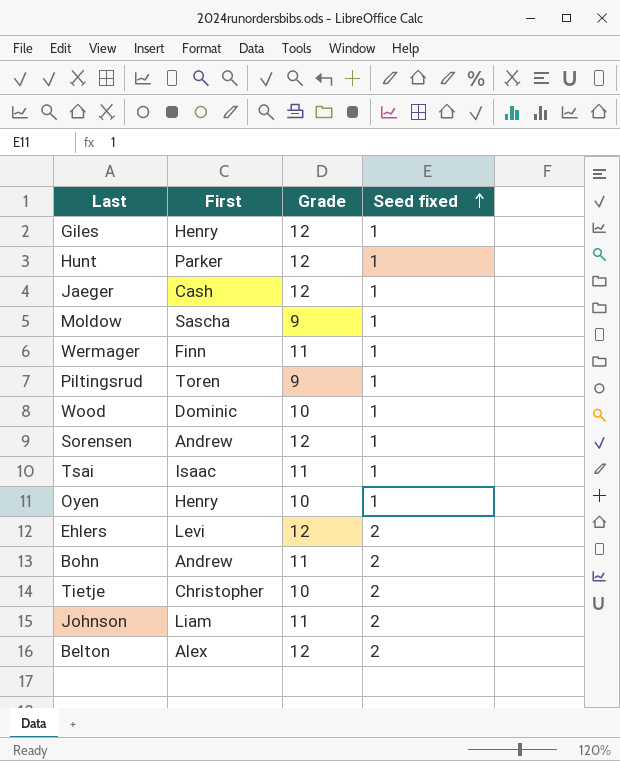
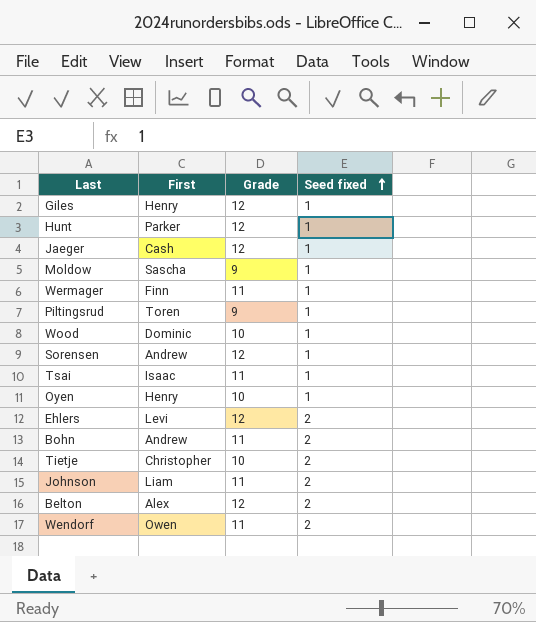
row Wendorf: none -> Owen | 11 | 2

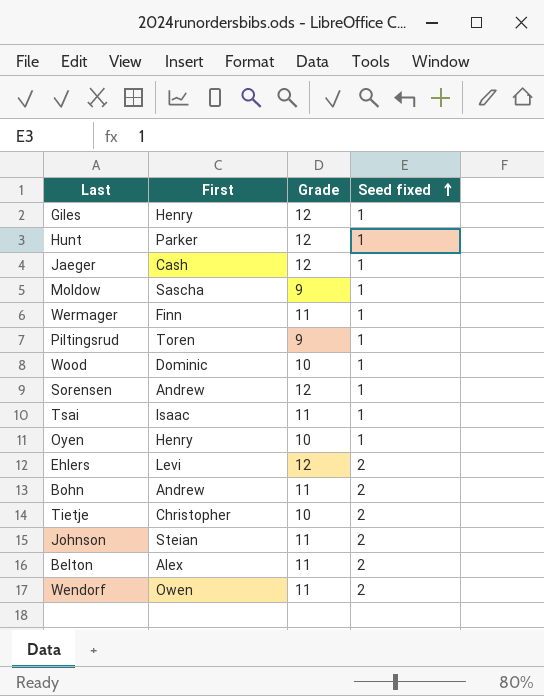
Johnson | First: Liam -> Steian
Belton | Grade: 12 -> 11

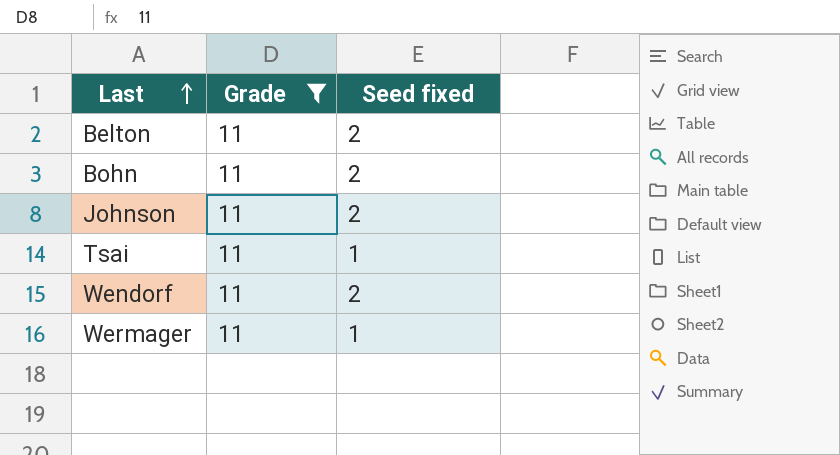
filter: none -> Grade = 11
row order: Seed fixed ascending -> Last ascending
column First | position: 2 -> none

